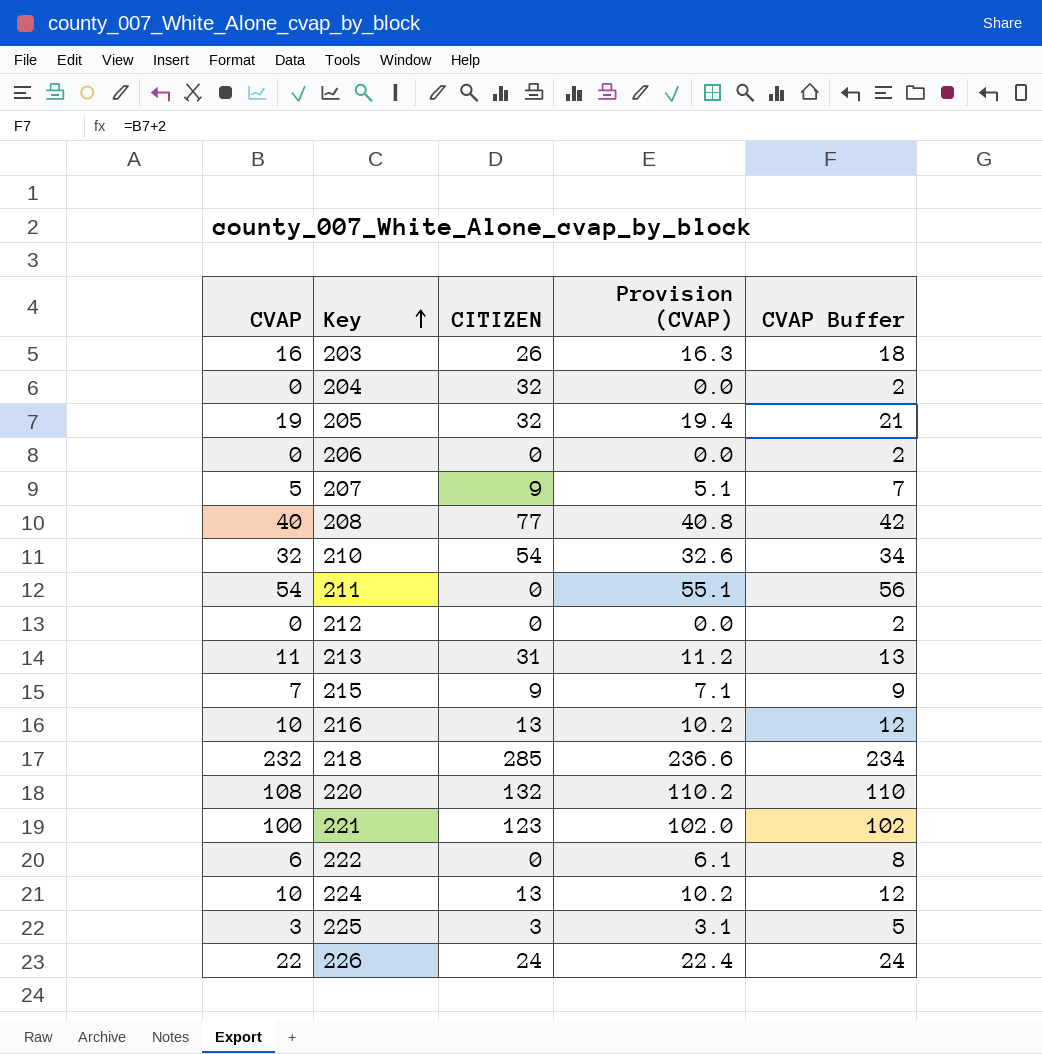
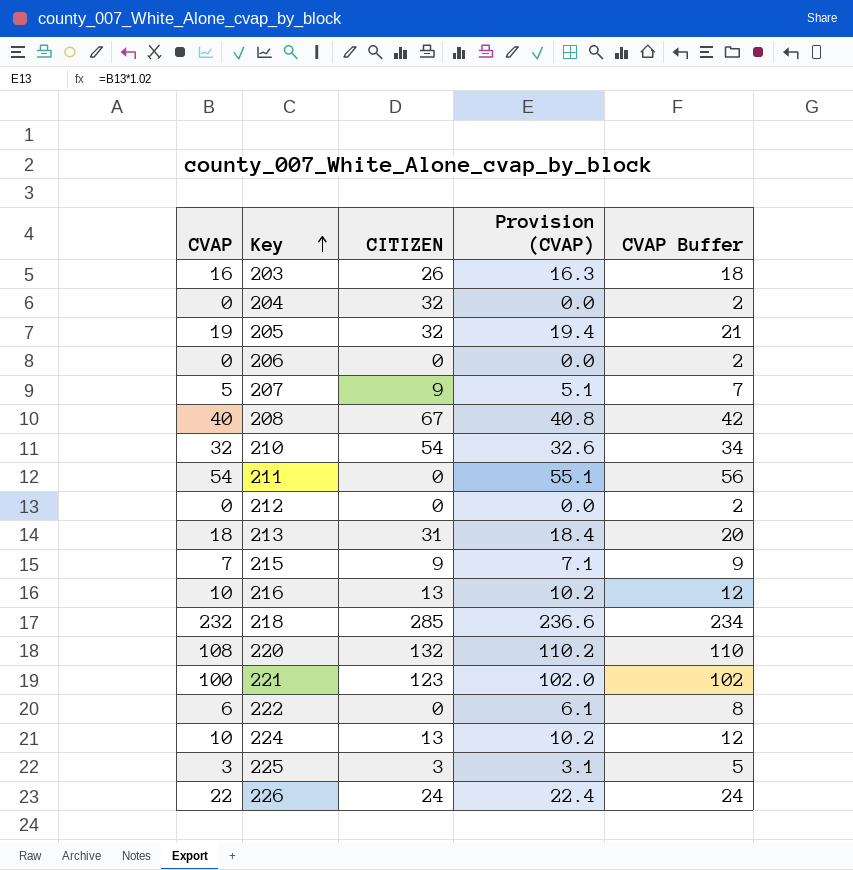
208 | CITIZEN: 77 -> 67
213 | CVAP: 11 -> 18
213 | Provision (CVAP): 11.2 -> 18.4
213 | CVAP Buffer: 13 -> 20

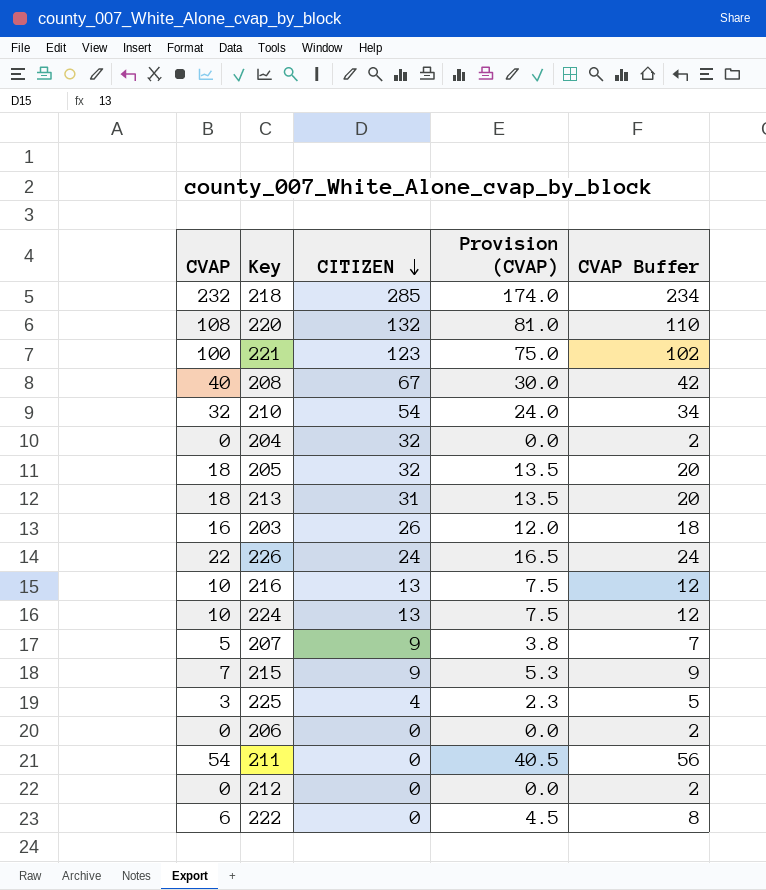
row order: Key ascending -> CITIZEN descending
column Provision (CVAP) | formula: [CVAP] * 1.02 -> [CVAP] * 0.75
205 | CVAP: 19 -> 18
205 | CVAP Buffer: 21 -> 20
225 | CITIZEN: 3 -> 4

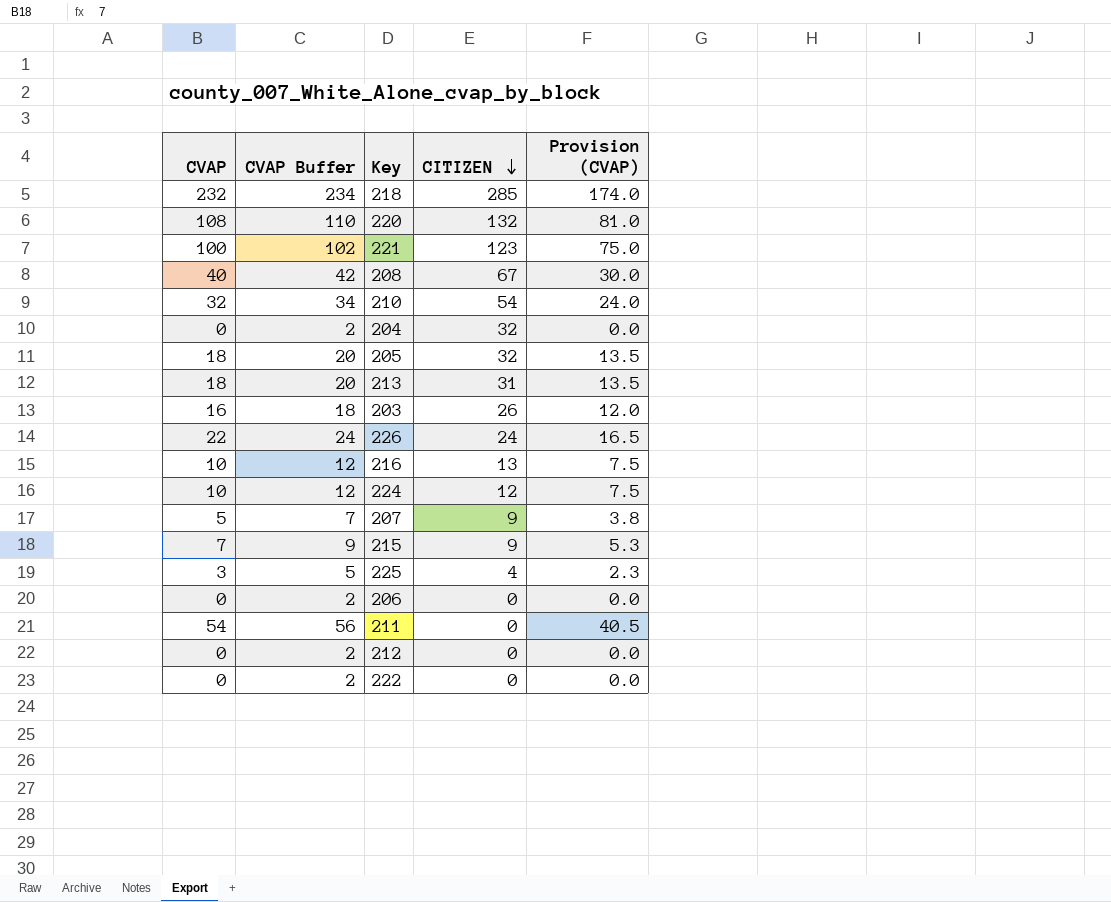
column CVAP Buffer | position: 5 -> 2
224 | CITIZEN: 13 -> 12
222 | CVAP: 6 -> 0
222 | CVAP Buffer: 8 -> 2
222 | Provision (CVAP): 4.5 -> 0.0

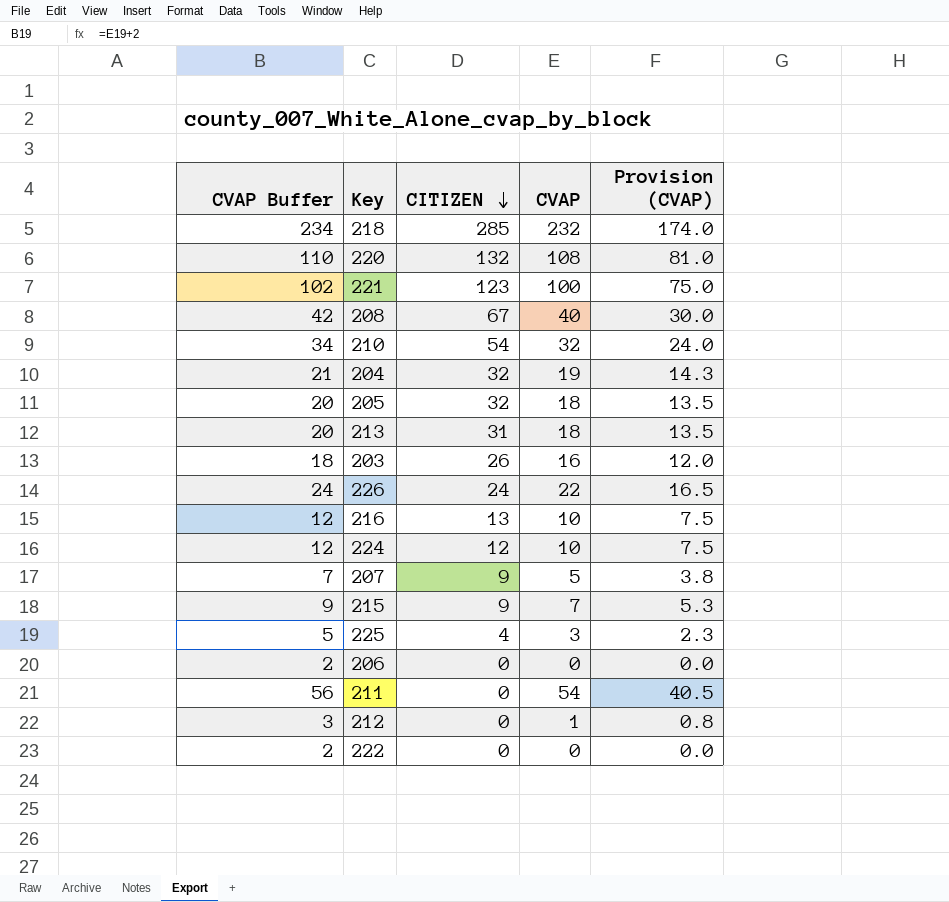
column CVAP | position: 1 -> 4
204 | CVAP Buffer: 2 -> 21
204 | CVAP: 0 -> 19
204 | Provision (CVAP): 0.0 -> 14.3
212 | CVAP Buffer: 2 -> 3
212 | CVAP: 0 -> 1
212 | Provision (CVAP): 0.0 -> 0.8

